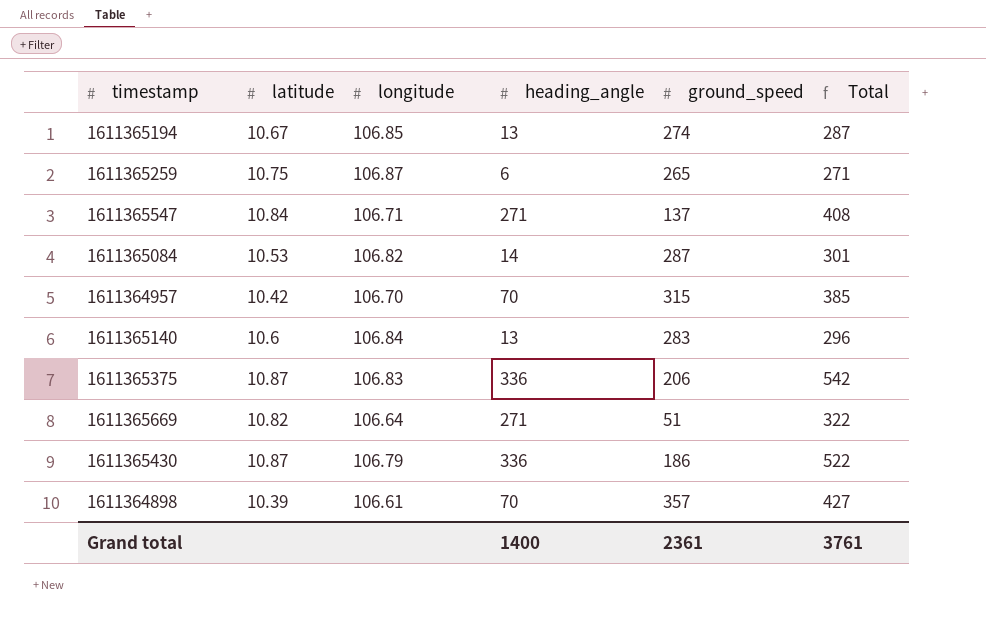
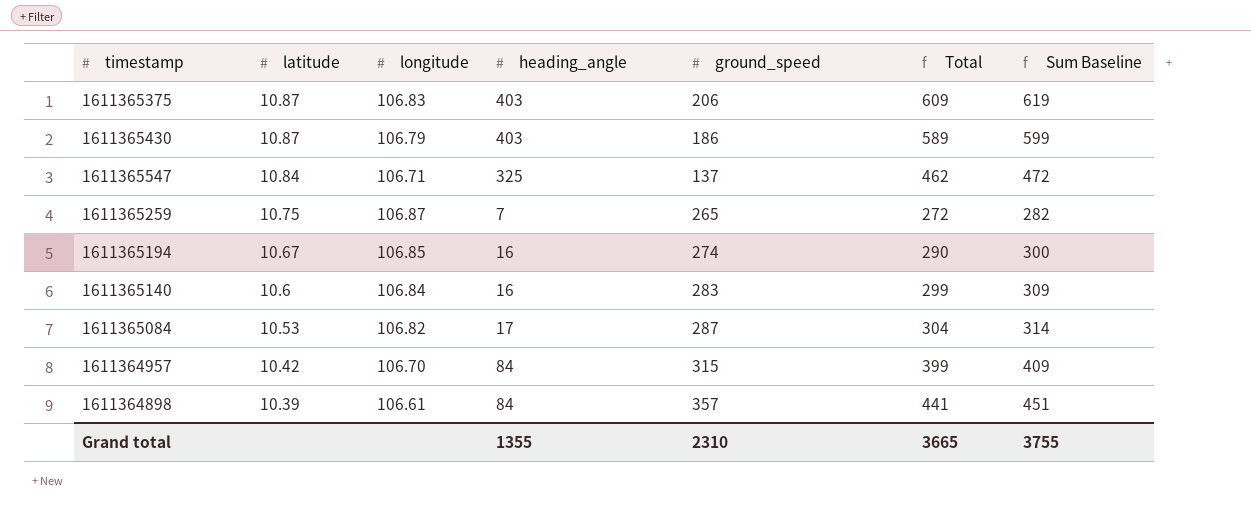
row order: none -> latitude descending
column Sum Baseline | formula: none -> [Total] + 10
row 1611365669: 10.82 | 106.64 | 271 | 51 | 322 -> none
1611365375 | heading_angle: 336 -> 403
1611365375 | Total: 542 -> 609
1611365430 | heading_angle: 336 -> 403
1611365430 | Total: 522 -> 589
1611365547 | heading_angle: 271 -> 325
1611365547 | Total: 408 -> 462
1611365259 | heading_angle: 6 -> 7
1611365259 | Total: 271 -> 272
1611365194 | heading_angle: 13 -> 16
1611365194 | Total: 287 -> 290
1611365140 | heading_angle: 13 -> 16
1611365140 | Total: 296 -> 299
1611365084 | heading_angle: 14 -> 17
1611365084 | Total: 301 -> 304
1611364957 | heading_angle: 70 -> 84
1611364957 | Total: 385 -> 399
1611364898 | heading_angle: 70 -> 84
1611364898 | Total: 427 -> 441
Grand total | heading_angle: 1400 -> 1355
Grand total | ground_speed: 2361 -> 2310
Grand total | Total: 3761 -> 3665

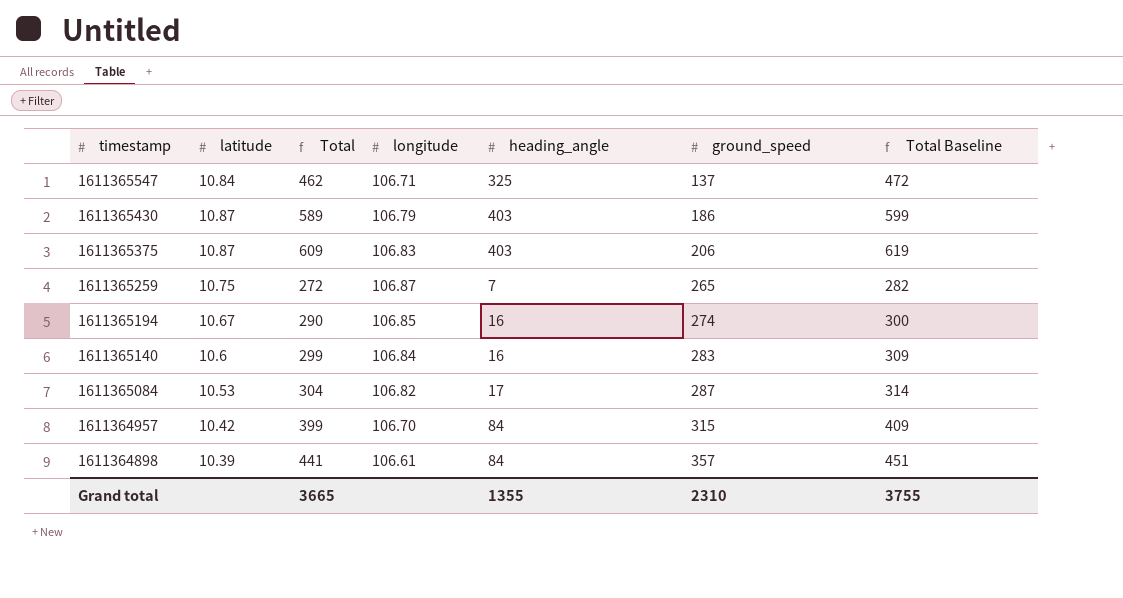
row order: latitude descending -> timestamp descending
column Total | position: 6 -> 3
column name: Sum Baseline -> Total Baseline

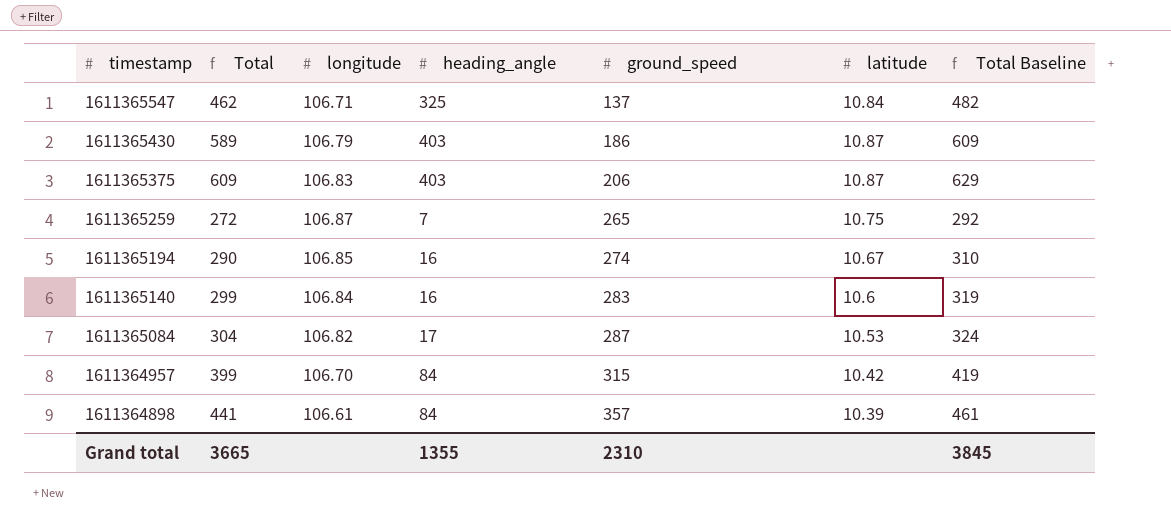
column latitude | position: 2 -> 6
column Total Baseline | formula: [Total] + 10 -> [Total] + 20
Grand total | Total Baseline: 3755 -> 3845

